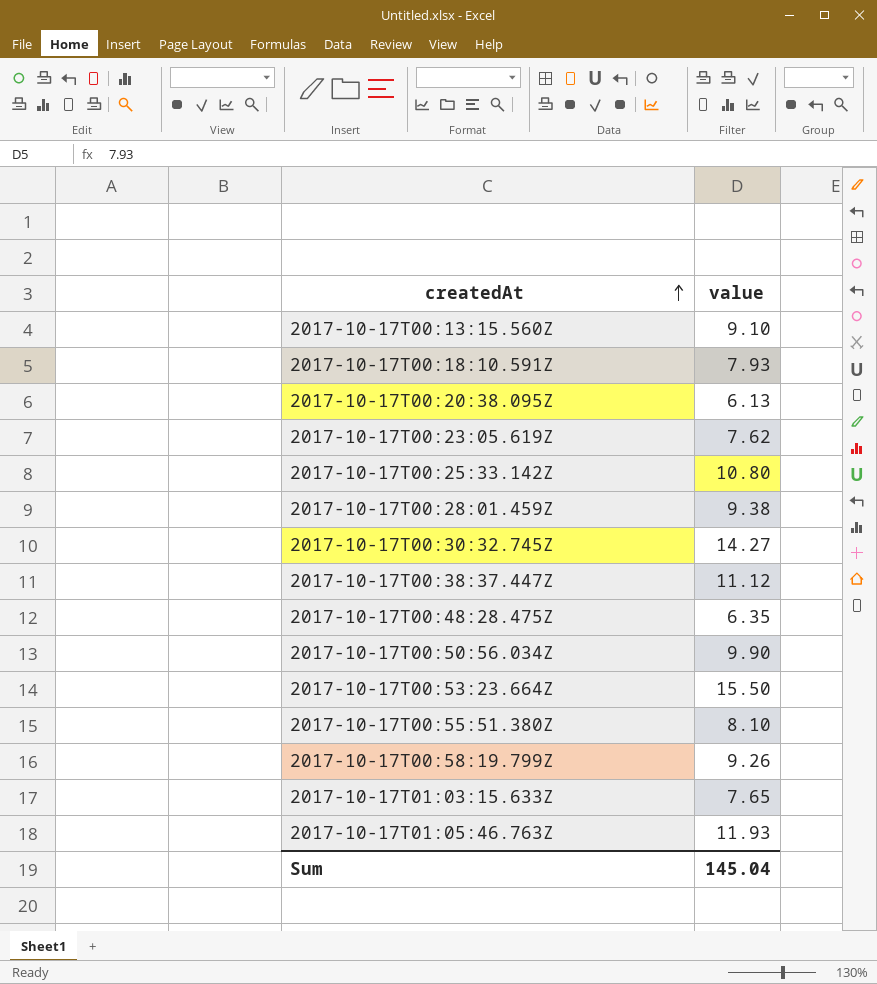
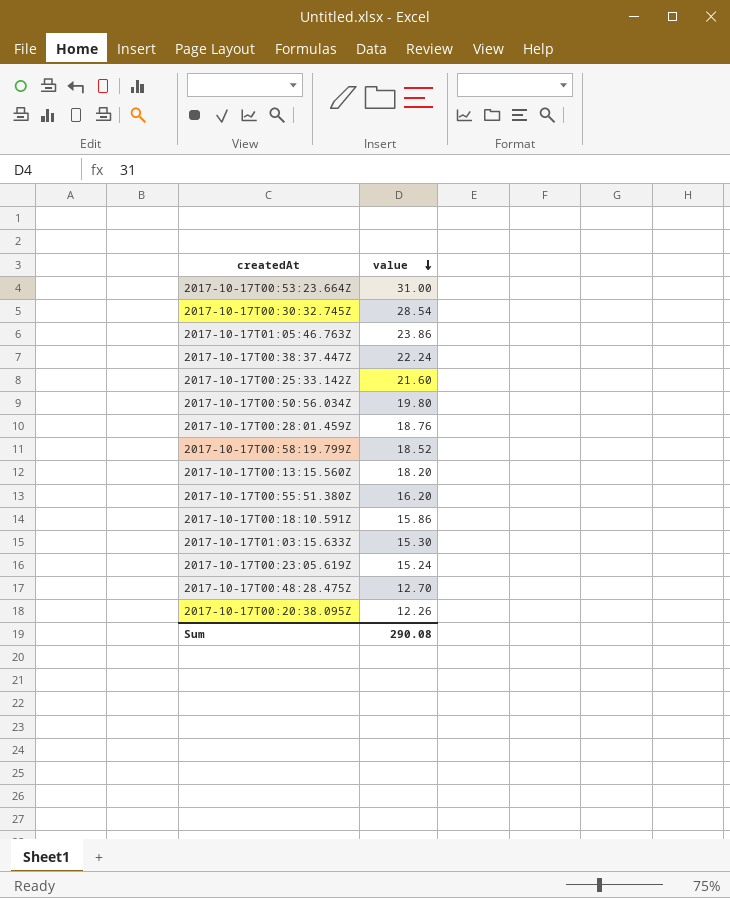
row order: createdAt ascending -> value descending
2017-10-17T00:53:23.664Z | value: 15.50 -> 31.00
2017-10-17T00:30:32.745Z | value: 14.27 -> 28.54
2017-10-17T01:05:46.763Z | value: 11.93 -> 23.86
2017-10-17T00:38:37.447Z | value: 11.12 -> 22.24
2017-10-17T00:25:33.142Z | value: 10.80 -> 21.60
2017-10-17T00:50:56.034Z | value: 9.90 -> 19.80
2017-10-17T00:28:01.459Z | value: 9.38 -> 18.76
2017-10-17T00:58:19.799Z | value: 9.26 -> 18.52
2017-10-17T00:13:15.560Z | value: 9.10 -> 18.20
2017-10-17T00:55:51.380Z | value: 8.10 -> 16.20
2017-10-17T00:18:10.591Z | value: 7.93 -> 15.86
2017-10-17T01:03:15.633Z | value: 7.65 -> 15.30
2017-10-17T00:23:05.619Z | value: 7.62 -> 15.24
2017-10-17T00:48:28.475Z | value: 6.35 -> 12.70
2017-10-17T00:20:38.095Z | value: 6.13 -> 12.26
Sum | value: 145.04 -> 290.08

